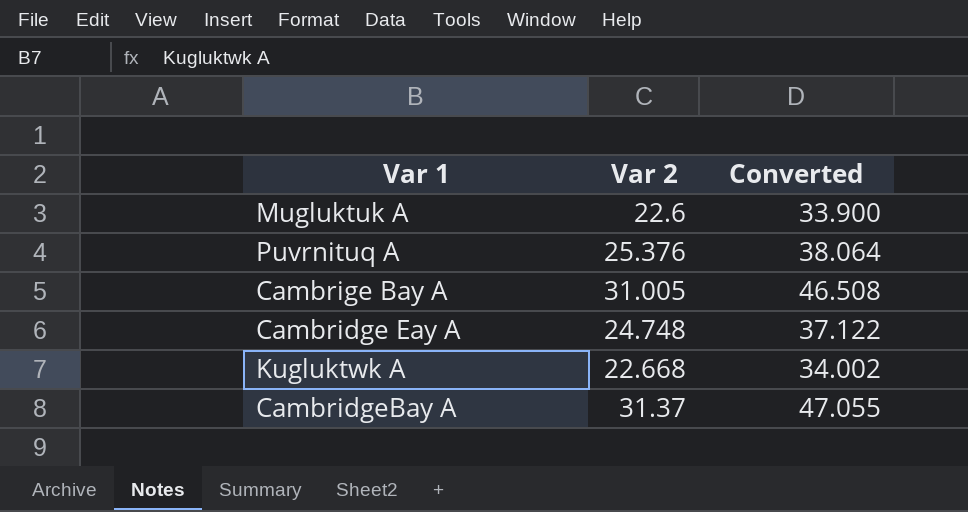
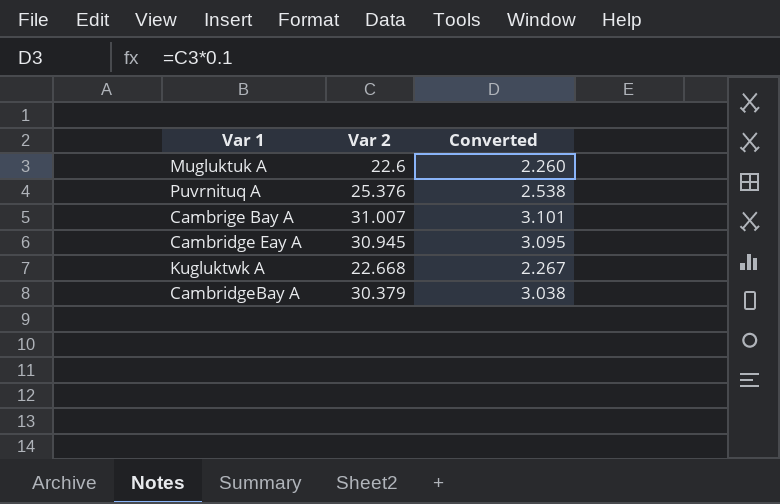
column Converted | formula: [Var 2] * 1.5 -> [Var 2] * 0.1
Cambrige Bay A | Var 2: 31.005 -> 31.007
Cambridge Eay A | Var 2: 24.748 -> 30.945
CambridgeBay A | Var 2: 31.37 -> 30.379

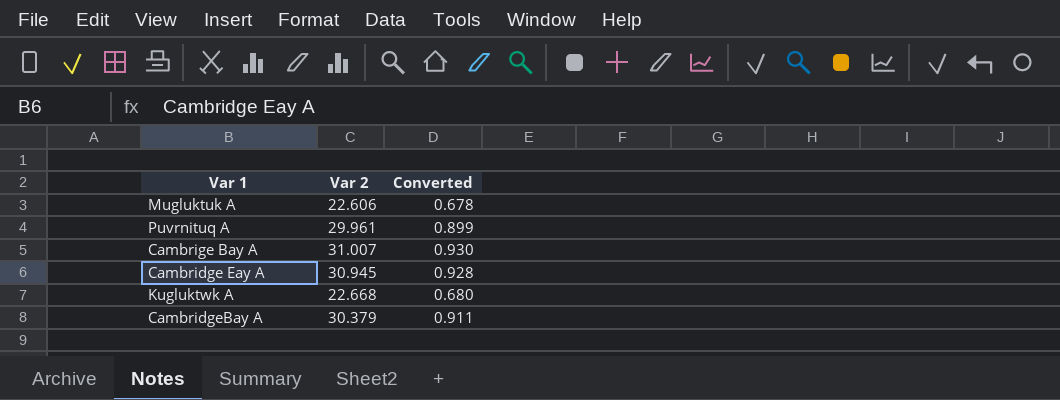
column Converted | formula: [Var 2] * 0.1 -> [Var 2] * 0.03
Mugluktuk A | Var 2: 22.6 -> 22.606
Puvrnituq A | Var 2: 25.376 -> 29.961

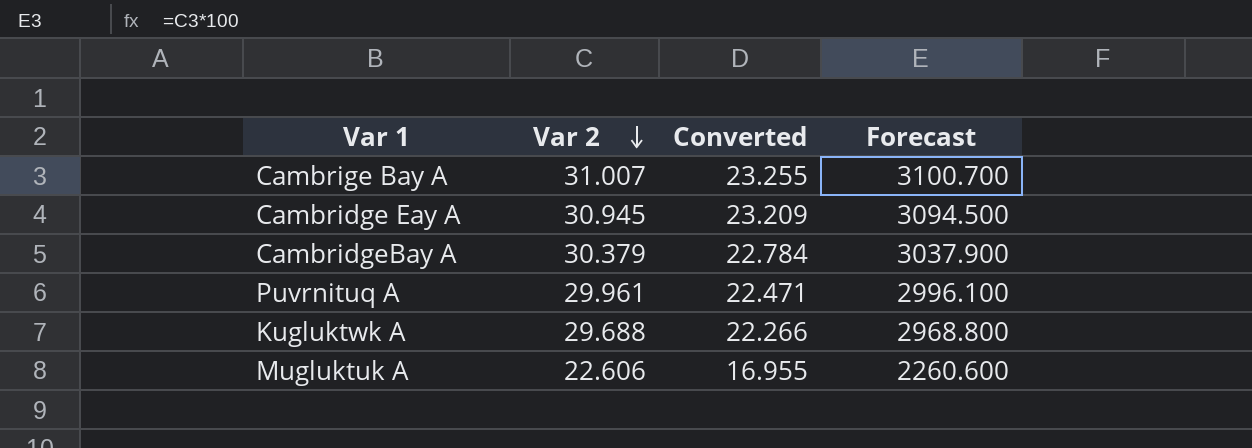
row order: none -> Var 2 descending
column Converted | formula: [Var 2] * 0.03 -> [Var 2] * 0.75
column Forecast | formula: none -> [Var 2] * 100
Kugluktwk A | Var 2: 22.668 -> 29.688

